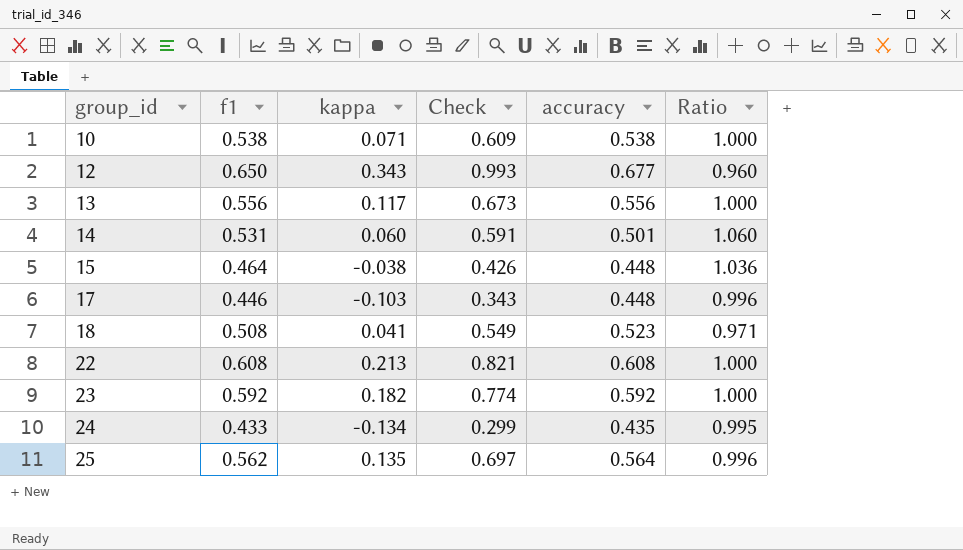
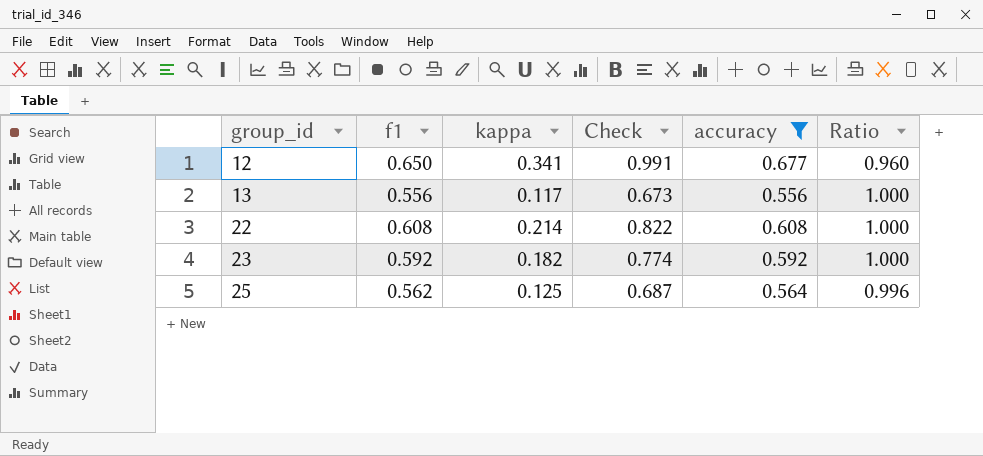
filter: none -> accuracy >= 0.556
12 | kappa: 0.343 -> 0.341
12 | Check: 0.993 -> 0.991
22 | kappa: 0.213 -> 0.214
22 | Check: 0.821 -> 0.822
25 | kappa: 0.135 -> 0.125
25 | Check: 0.697 -> 0.687

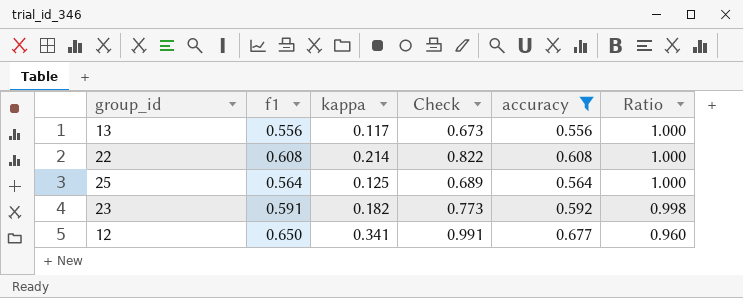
row order: group_id ascending -> Ratio descending
25 | f1: 0.562 -> 0.564
25 | Check: 0.687 -> 0.689
25 | Ratio: 0.996 -> 1.000
23 | f1: 0.592 -> 0.591
23 | Check: 0.774 -> 0.773
23 | Ratio: 1.000 -> 0.998

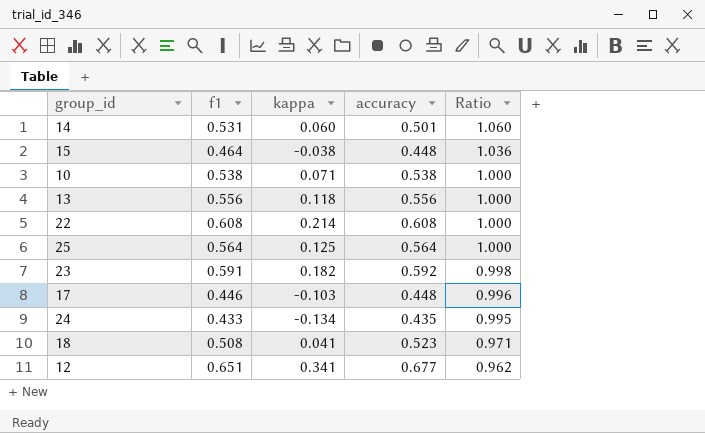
filter: accuracy >= 0.556 -> none
column Check | formula: [f1] + [kappa] -> none
13 | kappa: 0.117 -> 0.118
12 | f1: 0.650 -> 0.651
12 | Ratio: 0.960 -> 0.962

